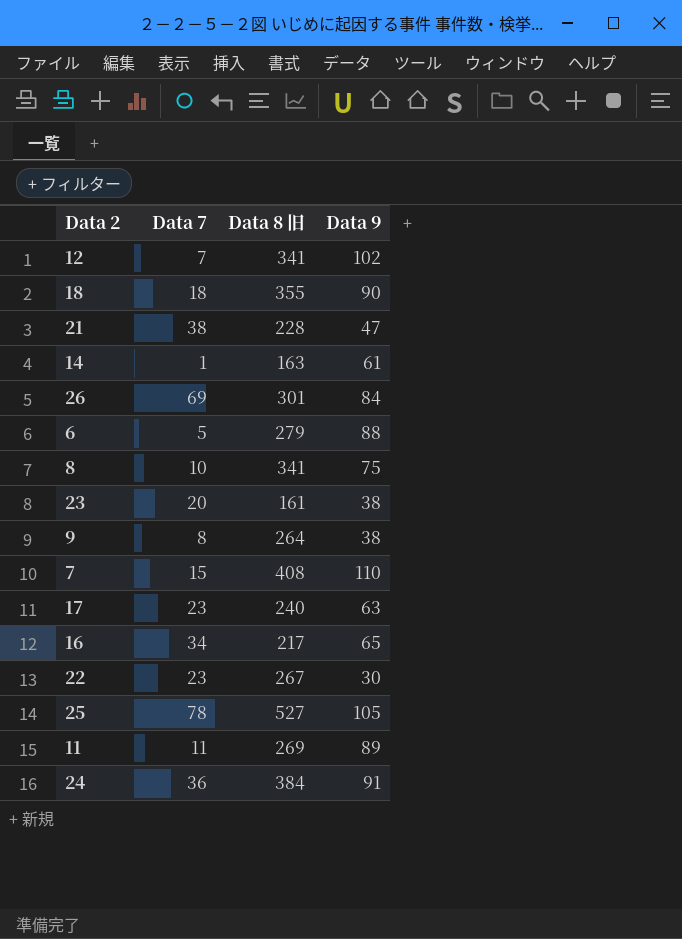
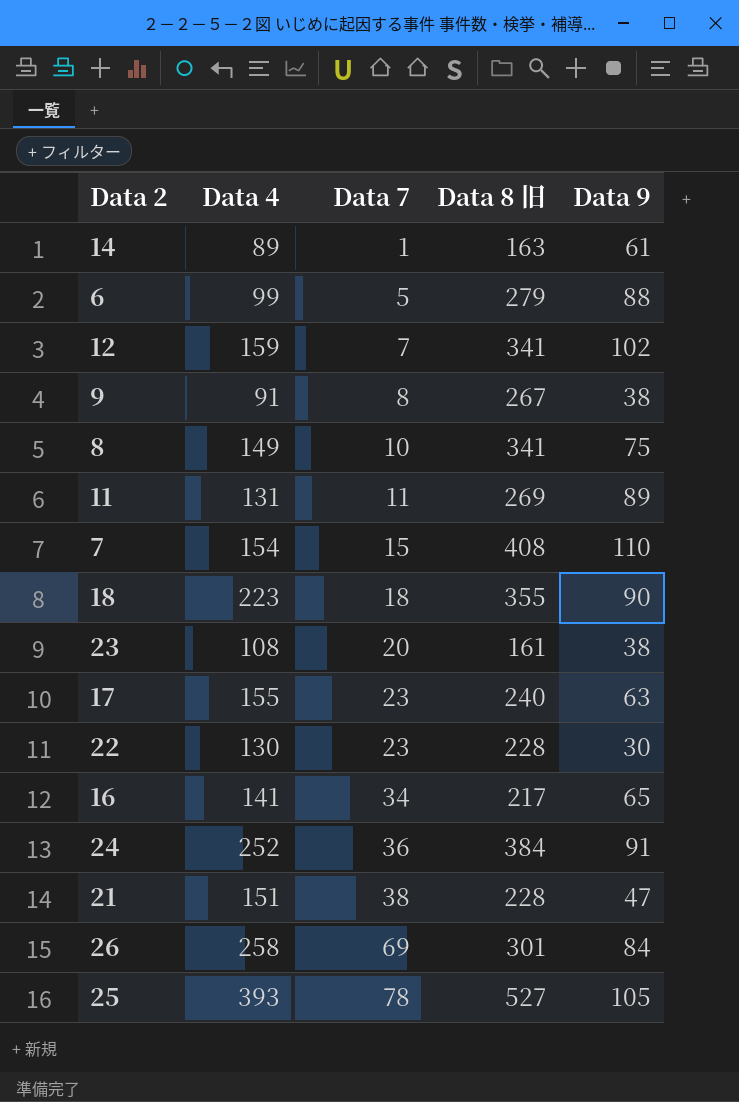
row order: none -> Data 7 ascending
column Data 4 | position: none -> 2
9 | Data 8 旧: 264 -> 267
22 | Data 8 旧: 267 -> 228

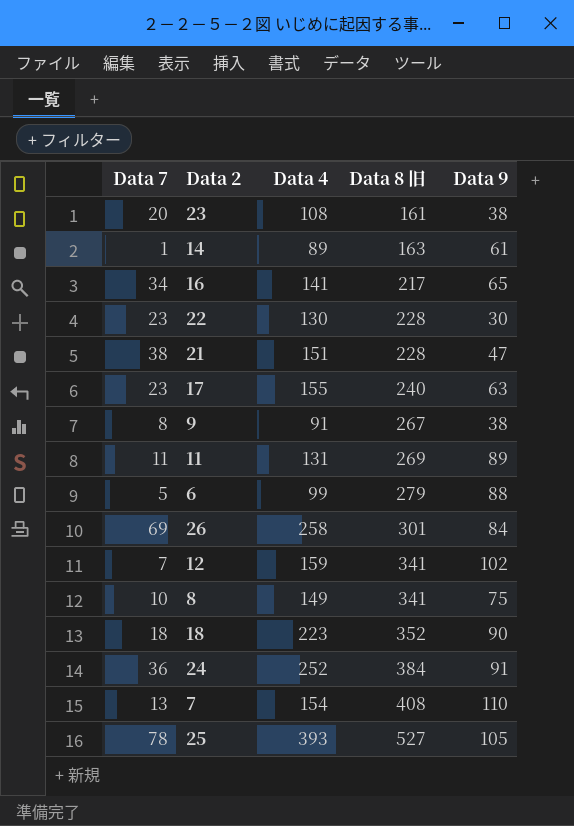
row order: Data 7 ascending -> Data 8 旧 ascending
column Data 7 | position: 3 -> 1
18 | Data 8 旧: 355 -> 352
7 | Data 7: 15 -> 13

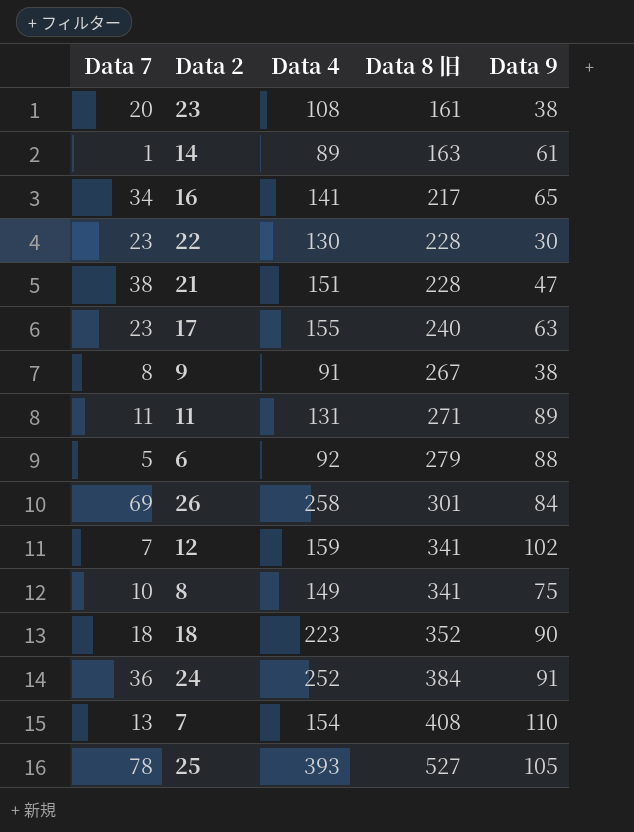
11 | Data 8 旧: 269 -> 271
6 | Data 4: 99 -> 92

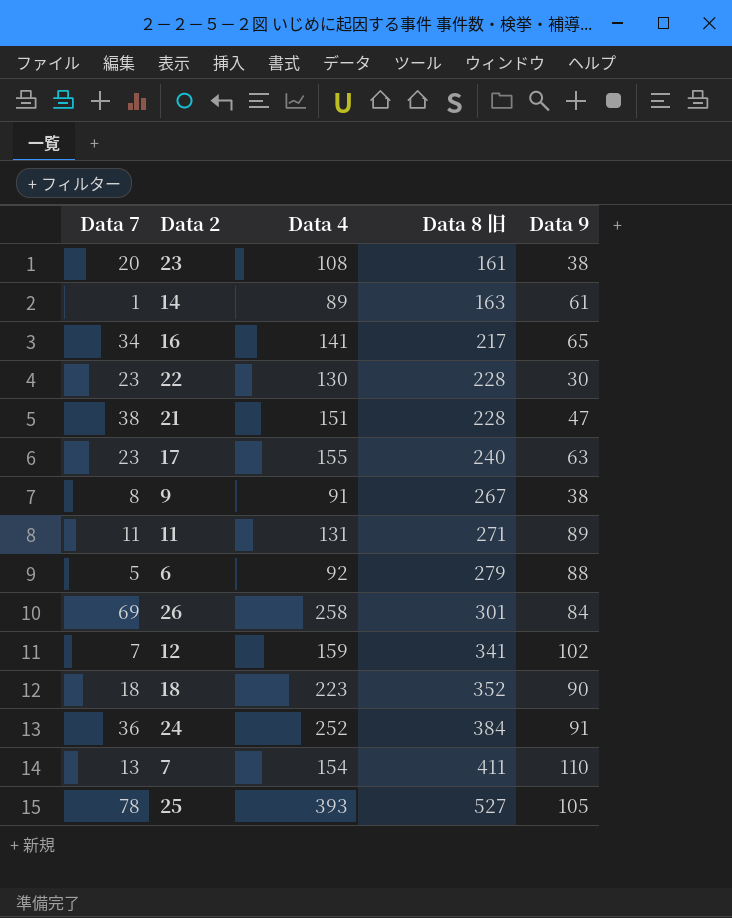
row 8: 10 | 149 | 341 | 75 -> none
7 | Data 8 旧: 408 -> 411

